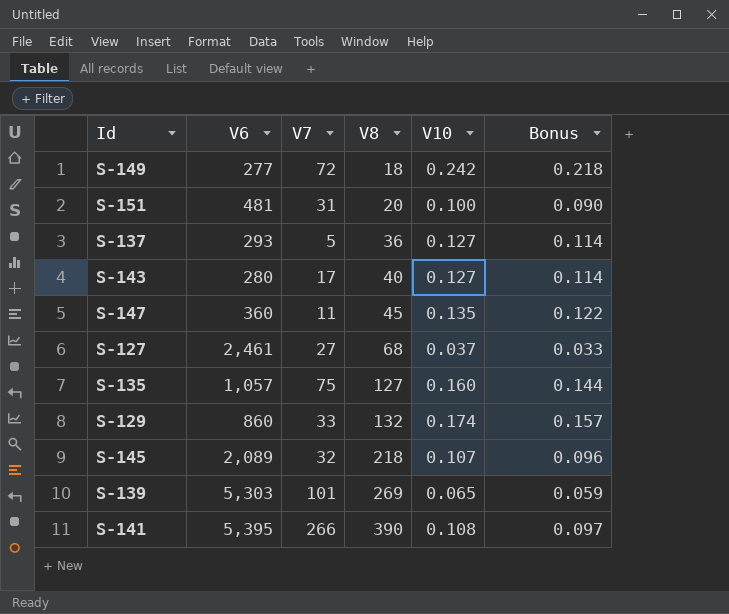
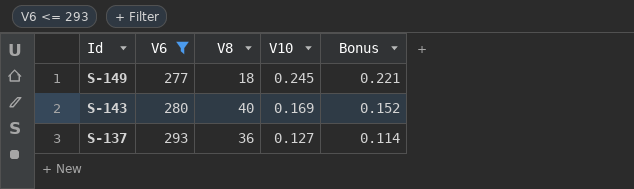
filter: none -> V6 <= 293
row order: V8 ascending -> Id descending
column V7 | position: 3 -> none
S-149 | V10: 0.242 -> 0.245
S-149 | Bonus: 0.218 -> 0.221
S-143 | V10: 0.127 -> 0.169
S-143 | Bonus: 0.114 -> 0.152

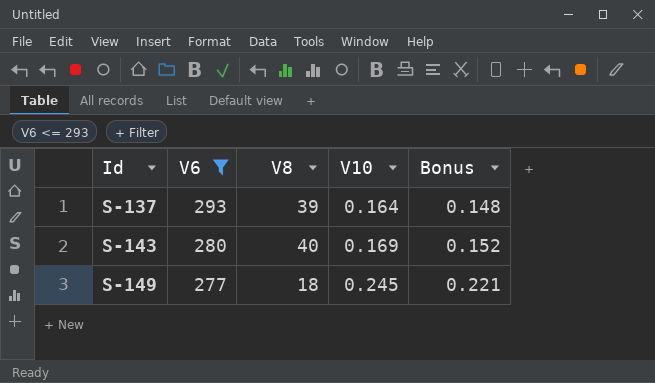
row order: Id descending -> Id ascending
S-137 | V8: 36 -> 39
S-137 | V10: 0.127 -> 0.164
S-137 | Bonus: 0.114 -> 0.148

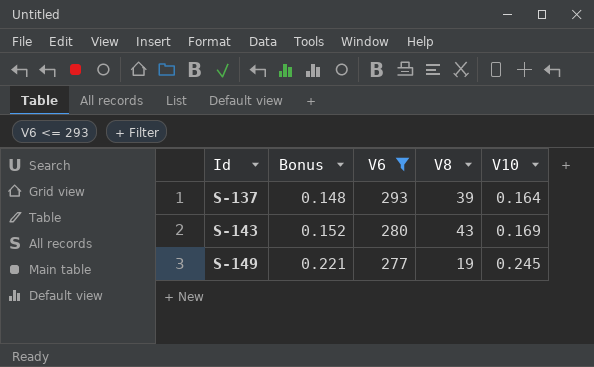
column Bonus | position: 5 -> 2
S-143 | V8: 40 -> 43
S-149 | V8: 18 -> 19

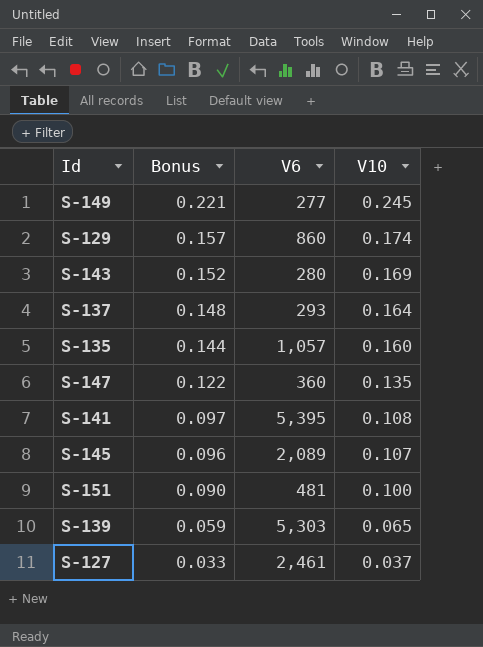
filter: V6 <= 293 -> none
row order: Id ascending -> Bonus descending
column V8 | position: 4 -> none

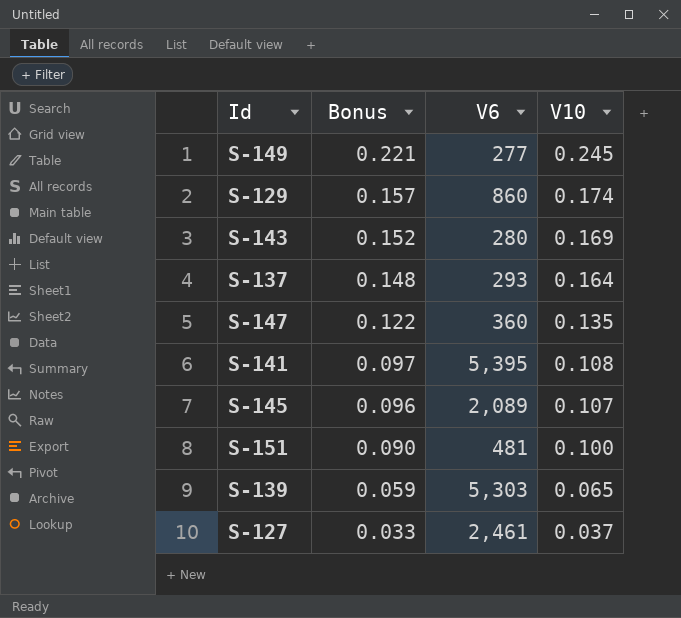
row S-135: 0.144 | 1,057 | 0.160 -> none

